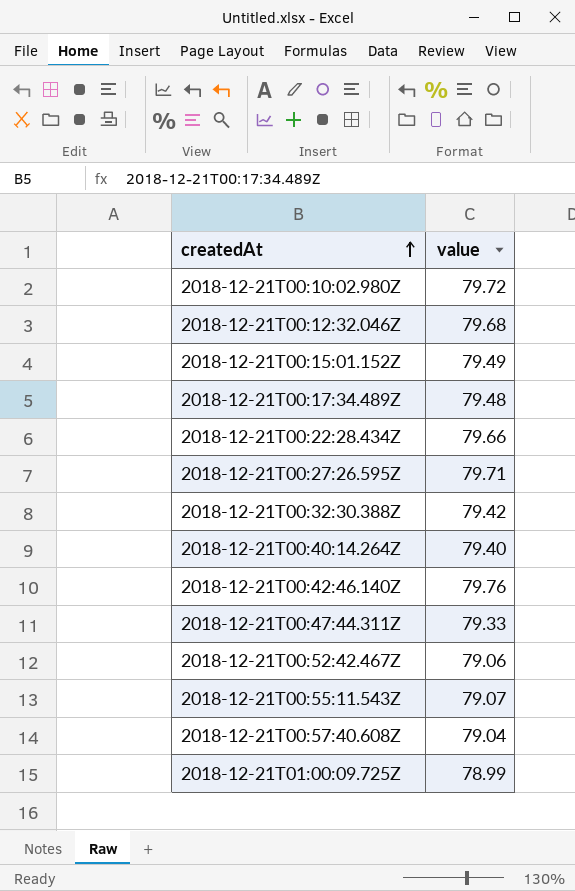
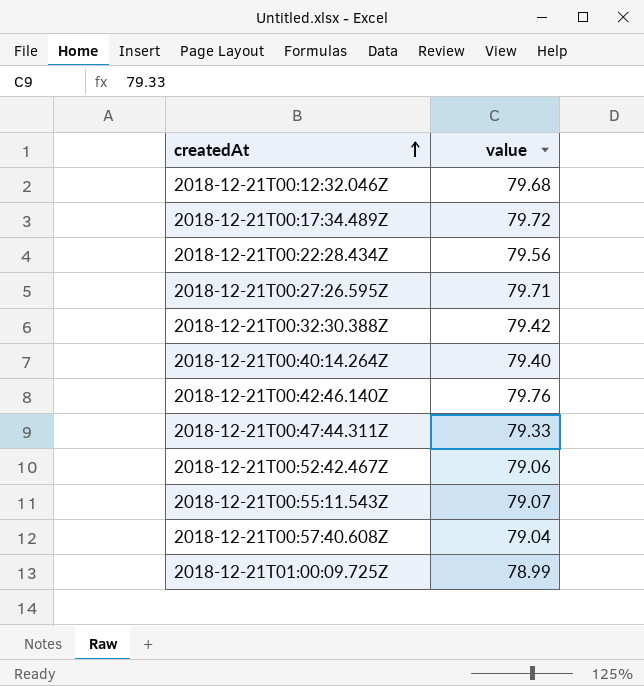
row 2018-12-21T00:10:02.980Z: 79.72 -> none
row 2018-12-21T00:15:01.152Z: 79.49 -> none
2018-12-21T00:17:34.489Z | value: 79.48 -> 79.72
2018-12-21T00:22:28.434Z | value: 79.66 -> 79.56

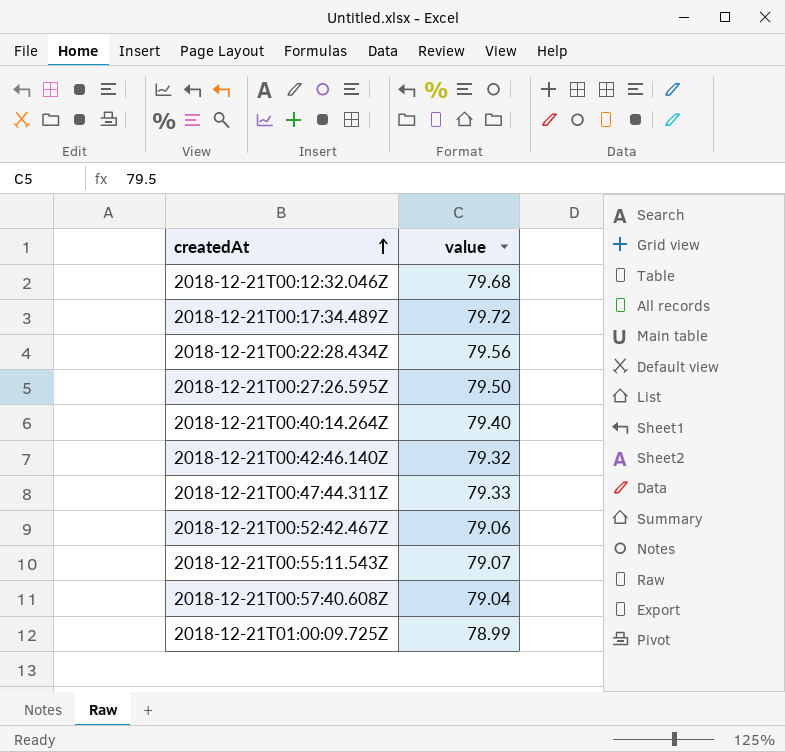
row 2018-12-21T00:32:30.388Z: 79.42 -> none
2018-12-21T00:27:26.595Z | value: 79.71 -> 79.50
2018-12-21T00:42:46.140Z | value: 79.76 -> 79.32

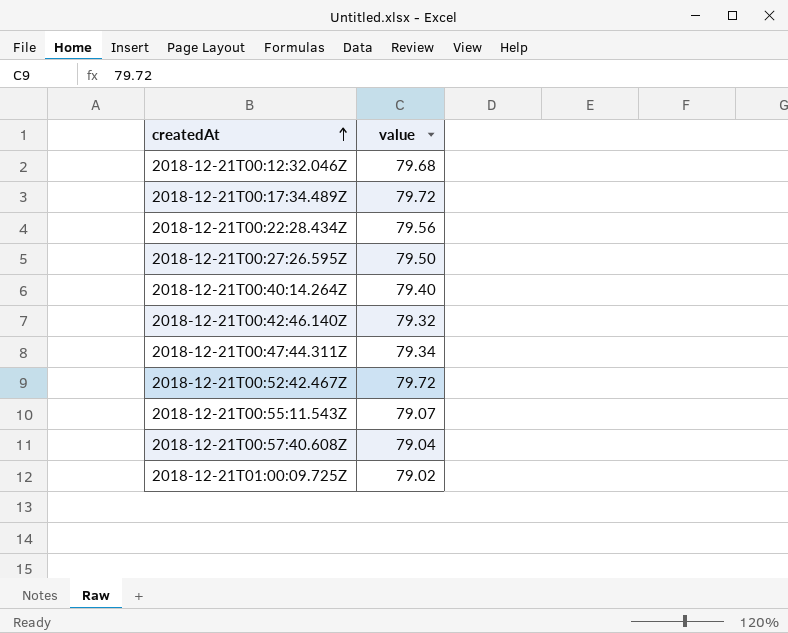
2018-12-21T00:47:44.311Z | value: 79.33 -> 79.34
2018-12-21T00:52:42.467Z | value: 79.06 -> 79.72
2018-12-21T01:00:09.725Z | value: 78.99 -> 79.02

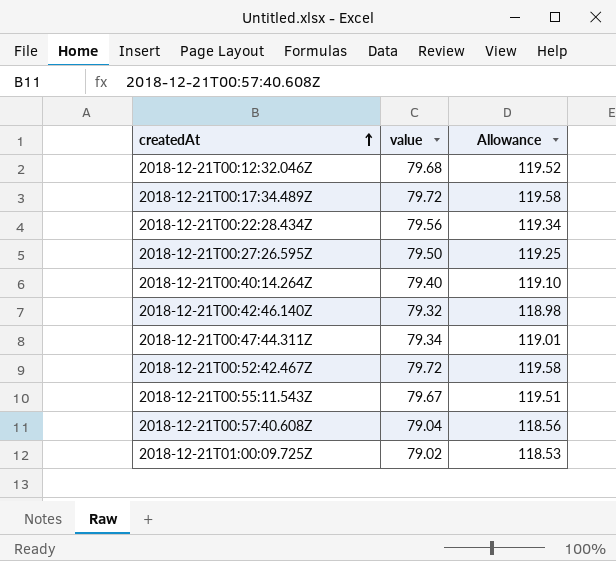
column Allowance | formula: none -> [value] * 1.5
2018-12-21T00:55:11.543Z | value: 79.07 -> 79.67

